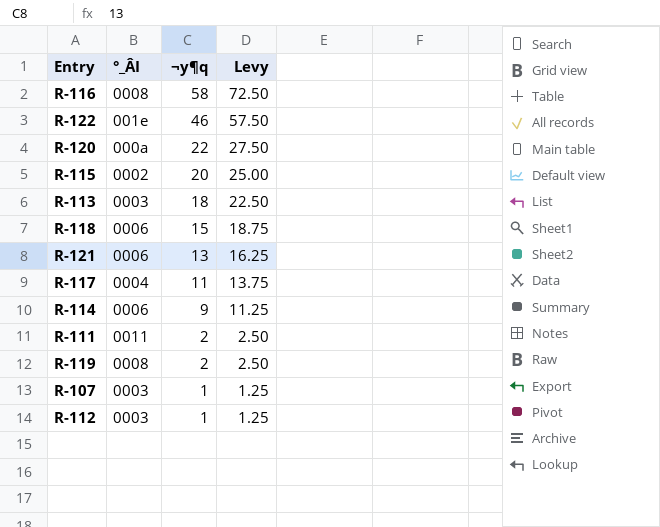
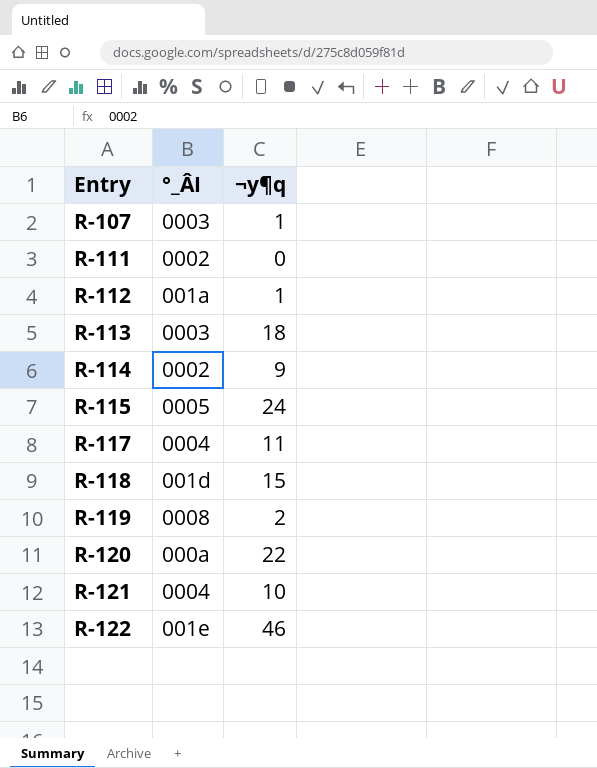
row order: ¬y¶q descending -> Entry ascending
column Levy | formula: [¬y¶q] * 1.25 -> none
row R-116: 0008 | 58 | 72.50 -> none
R-111 | °_ÂI: 0011 -> 0002
R-111 | ¬y¶q: 2 -> 0
R-112 | °_ÂI: 0003 -> 001a
R-114 | °_ÂI: 0006 -> 0002
R-115 | °_ÂI: 0002 -> 0005
R-115 | ¬y¶q: 20 -> 24
R-118 | °_ÂI: 0006 -> 001d
R-121 | °_ÂI: 0006 -> 0004
R-121 | ¬y¶q: 13 -> 10

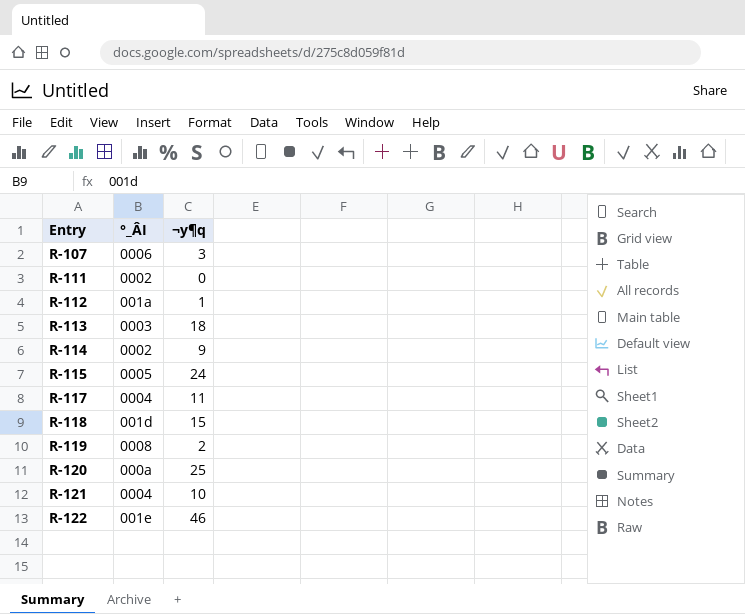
R-107 | °_ÂI: 0003 -> 0006
R-107 | ¬y¶q: 1 -> 3
R-120 | ¬y¶q: 22 -> 25

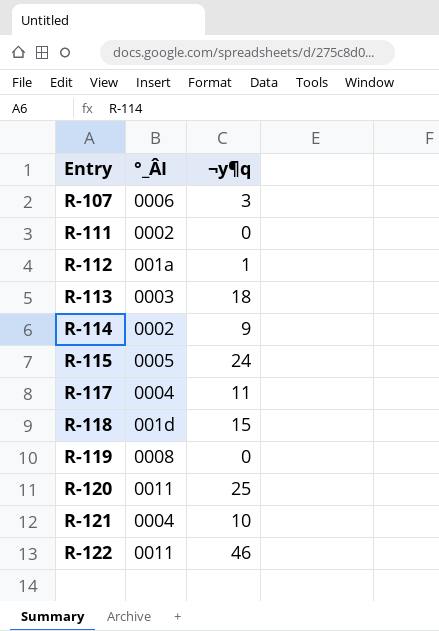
R-119 | ¬y¶q: 2 -> 0
R-120 | °_ÂI: 000a -> 0011
R-122 | °_ÂI: 001e -> 0011

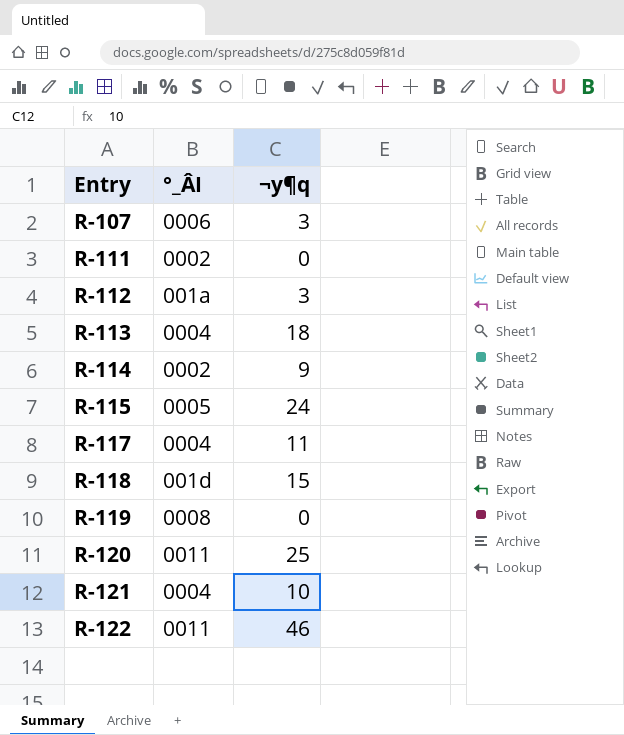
R-112 | ¬y¶q: 1 -> 3
R-113 | °_ÂI: 0003 -> 0004

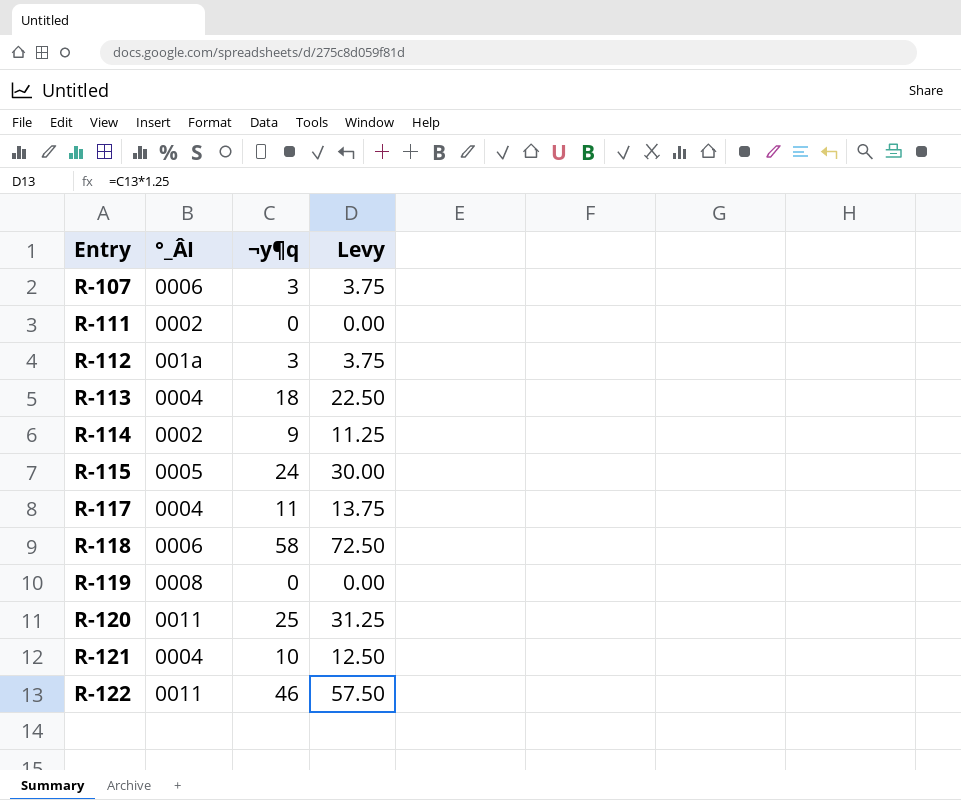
column Levy | formula: none -> [¬y¶q] * 1.25
R-118 | °_ÂI: 001d -> 0006
R-118 | ¬y¶q: 15 -> 58

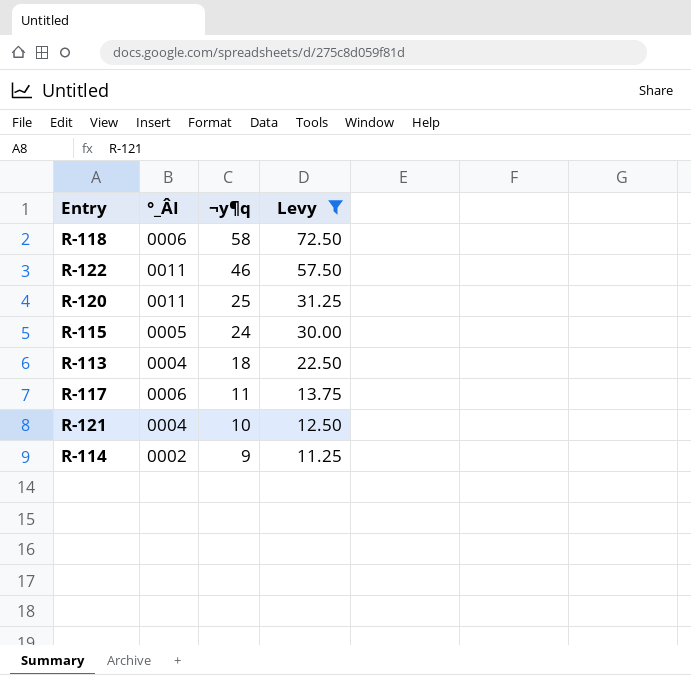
filter: none -> Levy >= 11.25
row order: Entry ascending -> ¬y¶q descending
R-117 | °_ÂI: 0004 -> 0006

